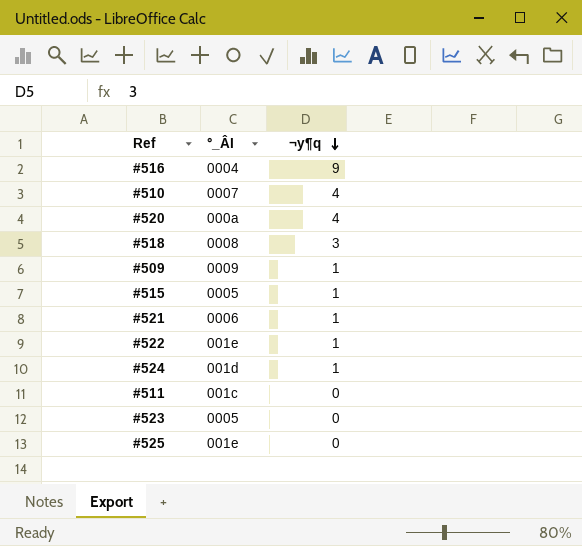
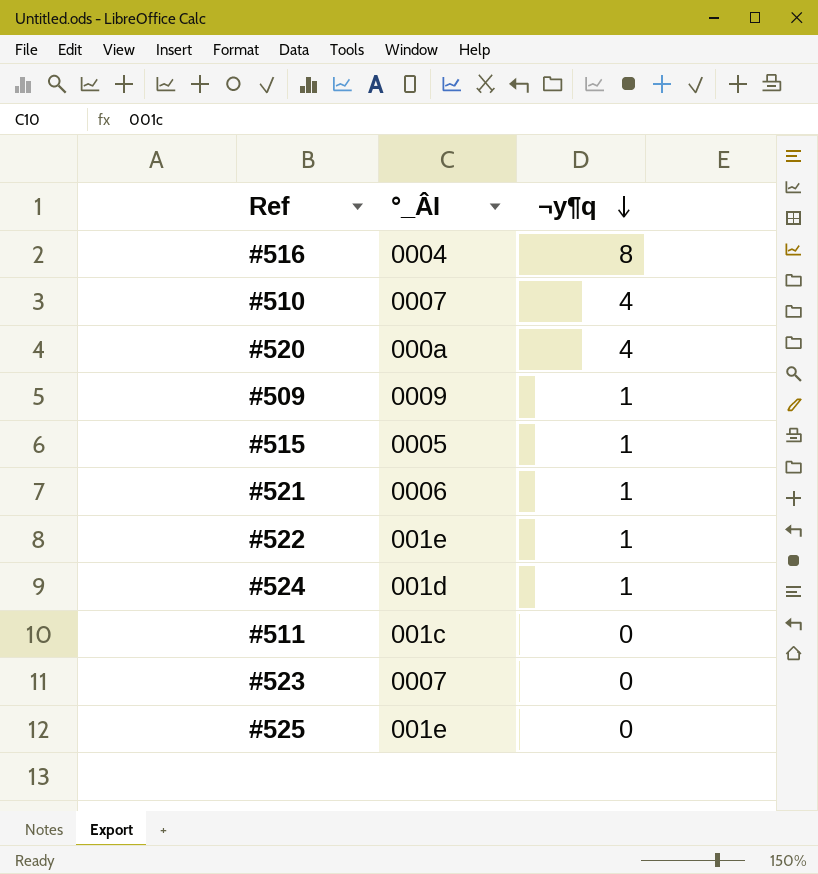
row #518: 0008 | 3 -> none
#516 | ¬y¶q: 9 -> 8
#523 | °_ÂI: 0005 -> 0007

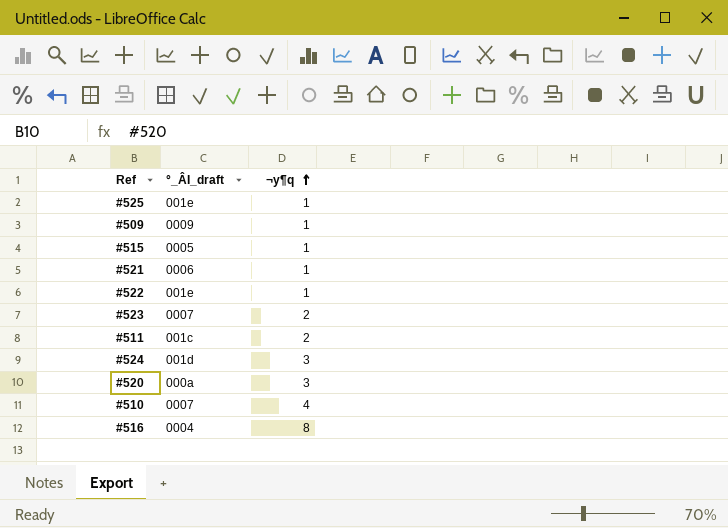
row order: ¬y¶q descending -> ¬y¶q ascending
column name: °_ÂI -> °_ÂI_draft
#525 | ¬y¶q: 0 -> 1
#523 | ¬y¶q: 0 -> 2
#511 | ¬y¶q: 0 -> 2
#524 | ¬y¶q: 1 -> 3
#520 | ¬y¶q: 4 -> 3

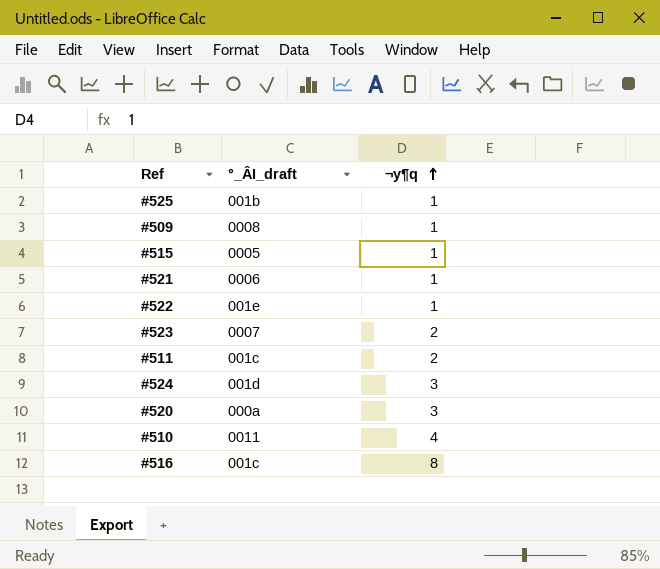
#525 | °_ÂI_draft: 001e -> 001b
#509 | °_ÂI_draft: 0009 -> 0008
#510 | °_ÂI_draft: 0007 -> 0011
#516 | °_ÂI_draft: 0004 -> 001c

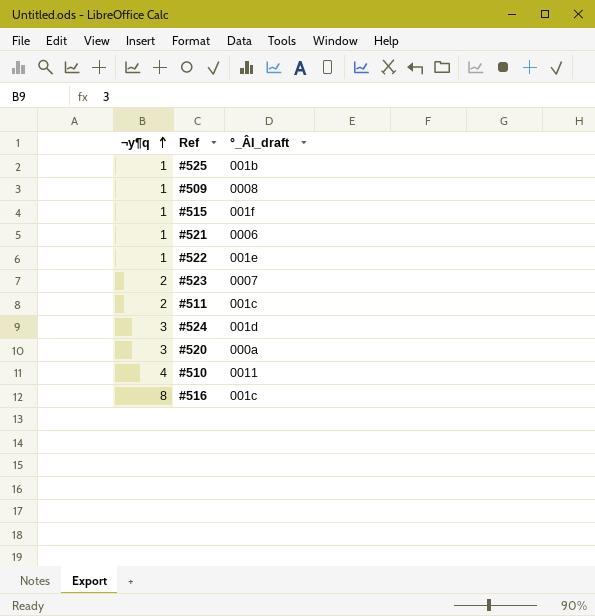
column ¬y¶q | position: 3 -> 1
#515 | °_ÂI_draft: 0005 -> 001f

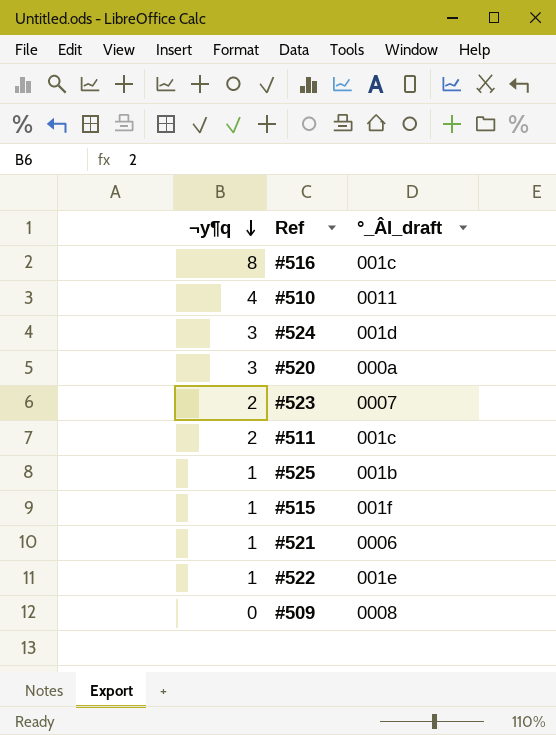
row order: ¬y¶q ascending -> ¬y¶q descending
#509 | ¬y¶q: 1 -> 0

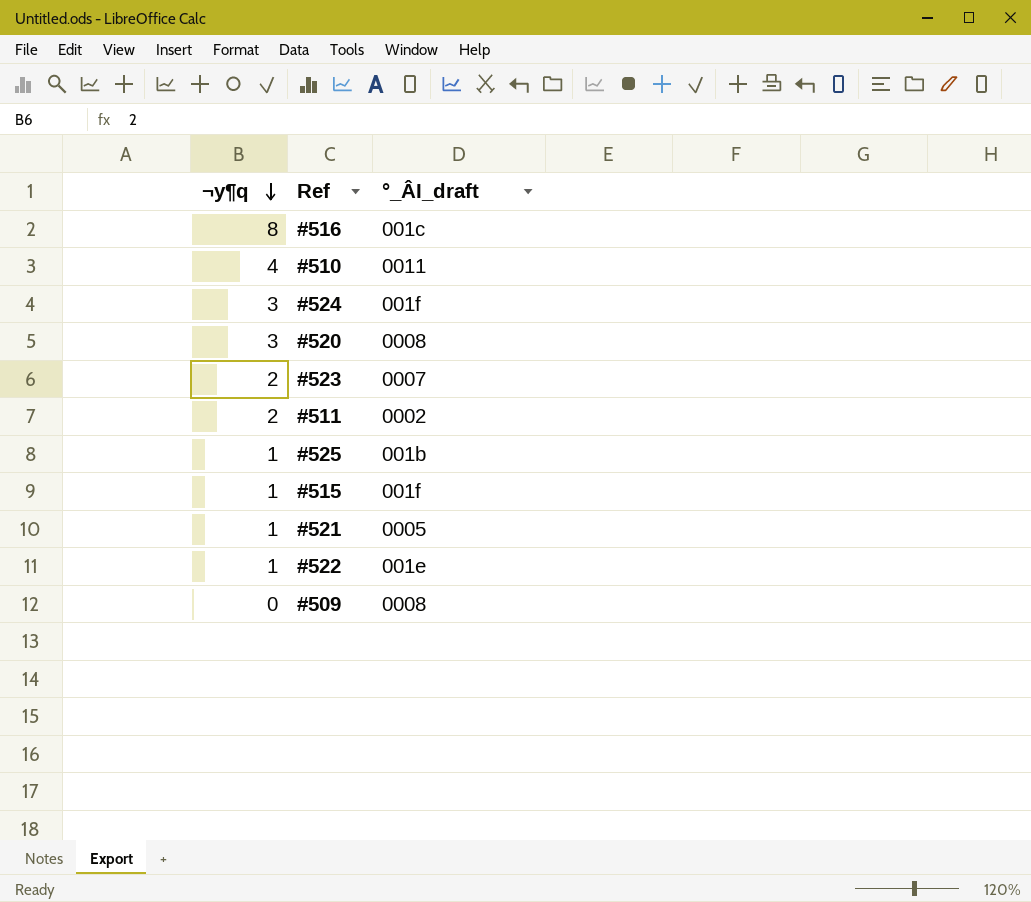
#524 | °_ÂI_draft: 001d -> 001f
#520 | °_ÂI_draft: 000a -> 0008
#511 | °_ÂI_draft: 001c -> 0002
#521 | °_ÂI_draft: 0006 -> 0005

